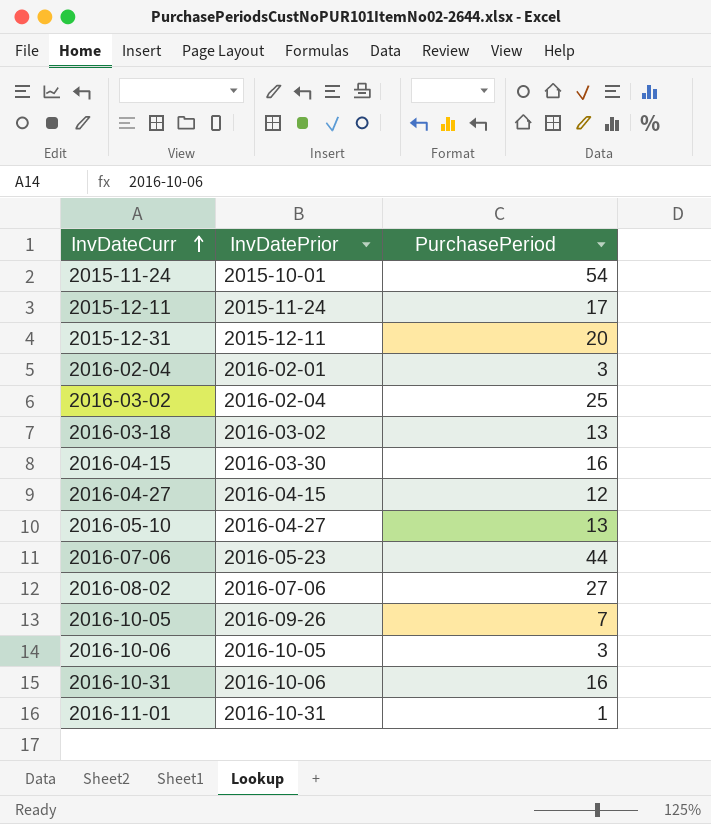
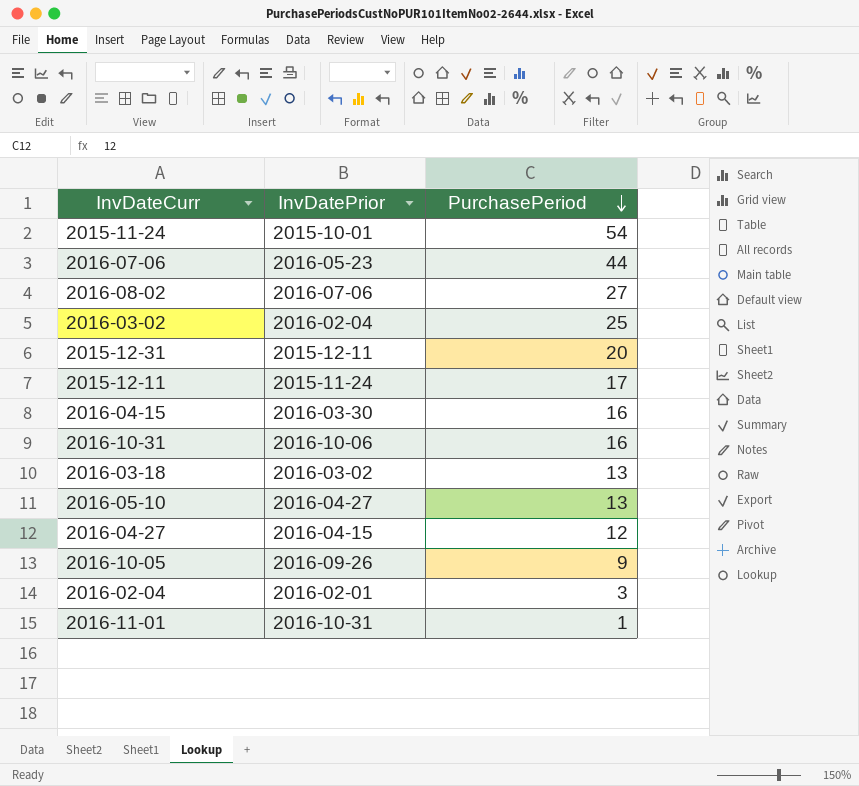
row order: InvDateCurr ascending -> PurchasePeriod descending
row 2016-10-06: 2016-10-05 | 3 -> none
2016-10-05 | PurchasePeriod: 7 -> 9

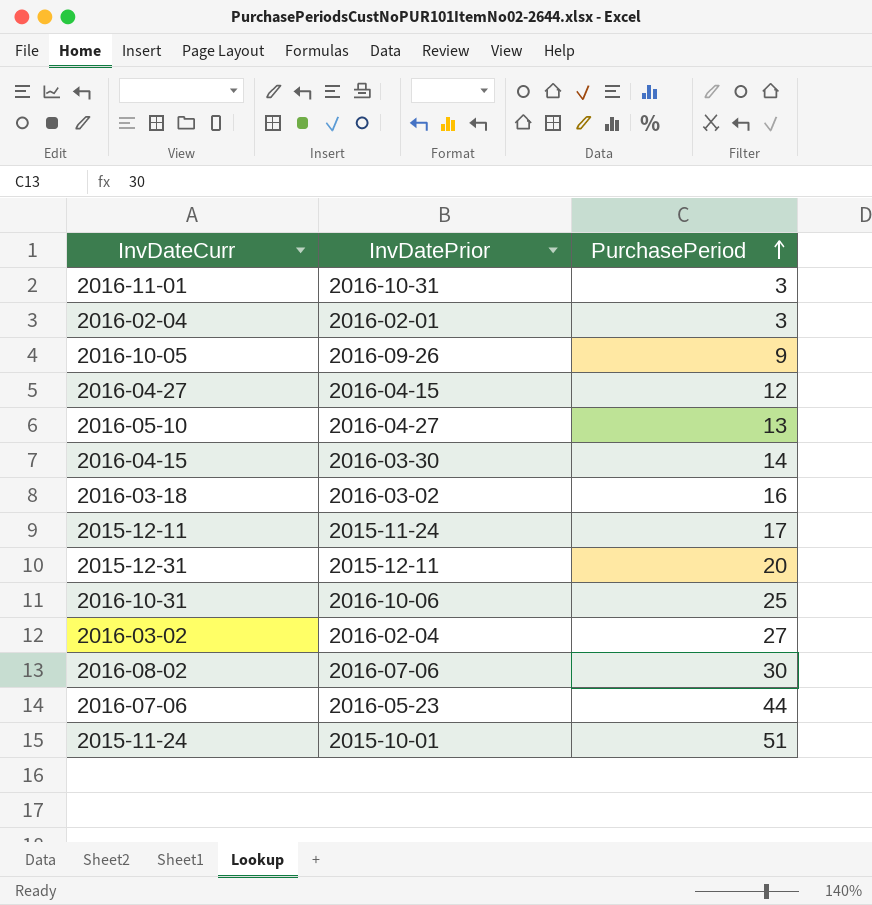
row order: PurchasePeriod descending -> PurchasePeriod ascending
2016-11-01 | PurchasePeriod: 1 -> 3
2016-04-15 | PurchasePeriod: 16 -> 14
2016-03-18 | PurchasePeriod: 13 -> 16
2016-10-31 | PurchasePeriod: 16 -> 25
2016-03-02 | PurchasePeriod: 25 -> 27
2016-08-02 | PurchasePeriod: 27 -> 30
2015-11-24 | PurchasePeriod: 54 -> 51

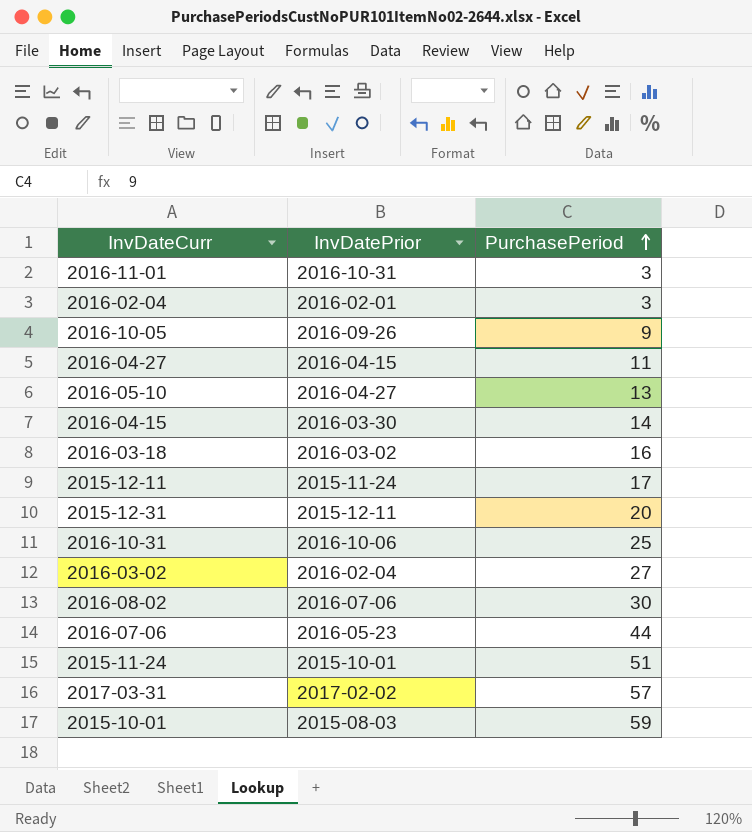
2016-04-27 | PurchasePeriod: 12 -> 11
row 2017-03-31: none -> 2017-02-02 | 57
row 2015-10-01: none -> 2015-08-03 | 59

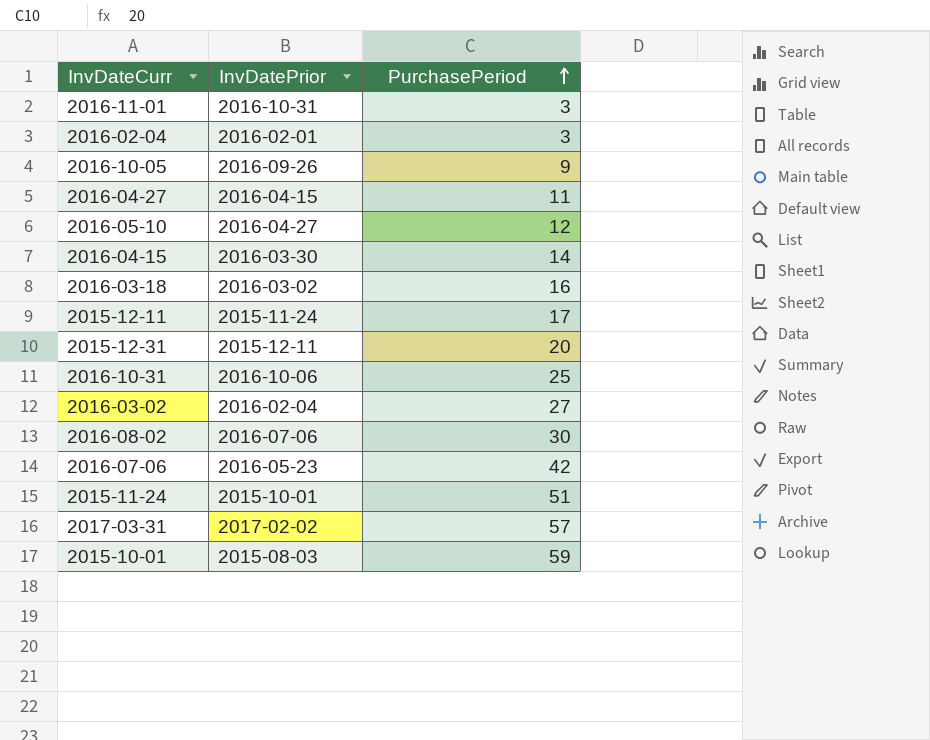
2016-05-10 | PurchasePeriod: 13 -> 12
2016-07-06 | PurchasePeriod: 44 -> 42

